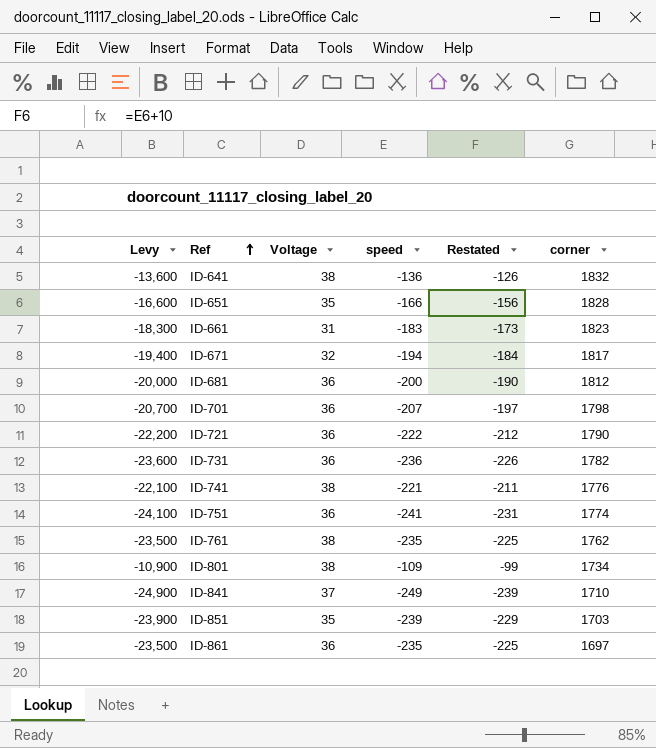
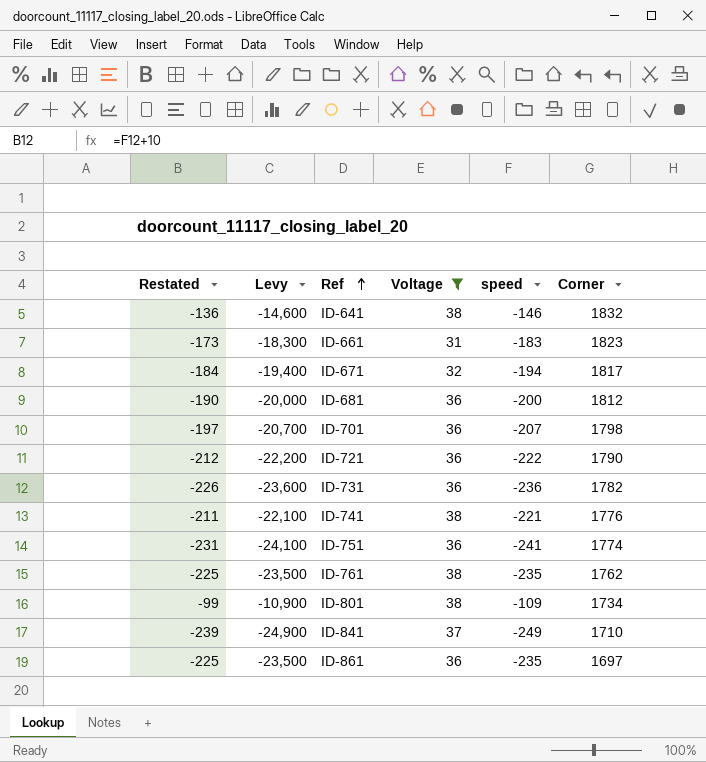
filter: none -> Voltage != 35
column Restated | position: 5 -> 1
column name: corner -> Corner
ID-641 | Restated: -126 -> -136
ID-641 | Levy: -13,600 -> -14,600
ID-641 | speed: -136 -> -146

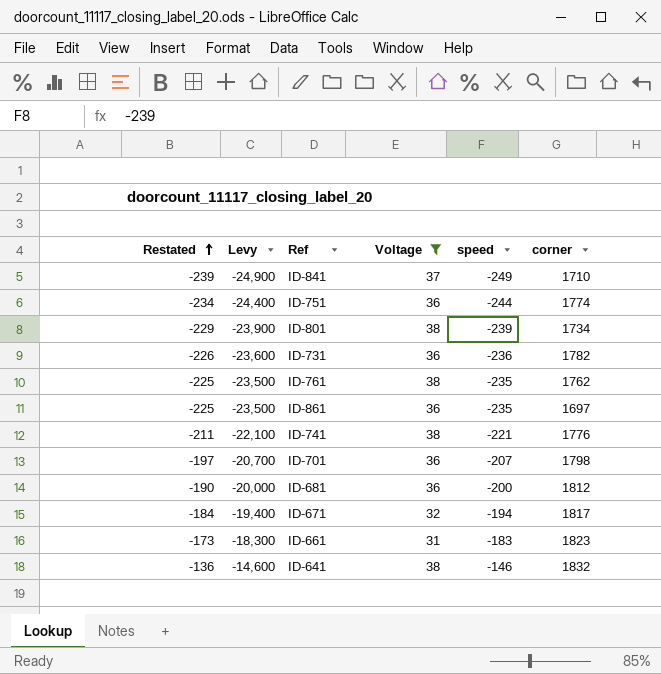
row order: Ref ascending -> Restated ascending
column name: Corner -> corner
row ID-721: -212 | -22,200 | 36 | -222 | 1790 -> none
ID-751 | Restated: -231 -> -234
ID-751 | Levy: -24,100 -> -24,400
ID-751 | speed: -241 -> -244
ID-801 | Restated: -99 -> -229
ID-801 | Levy: -10,900 -> -23,900
ID-801 | speed: -109 -> -239

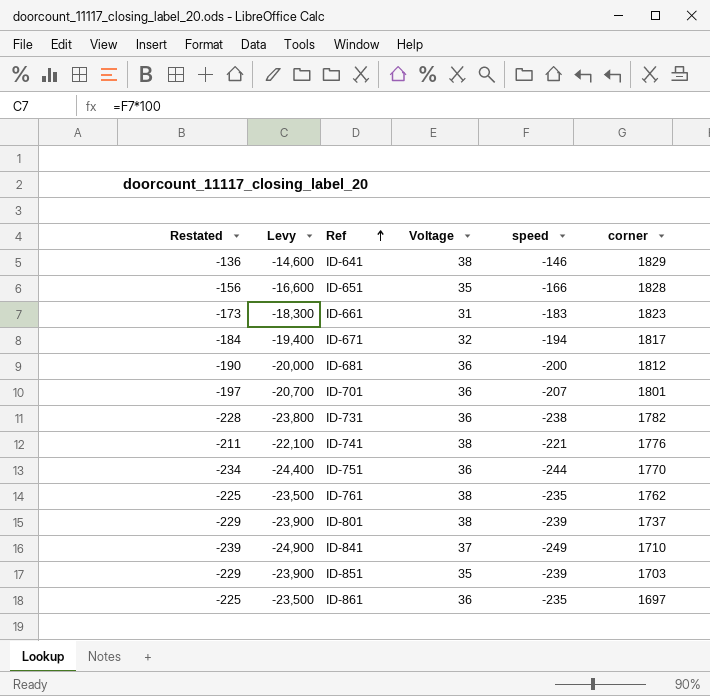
filter: Voltage != 35 -> none
row order: Restated ascending -> Ref ascending
ID-641 | corner: 1832 -> 1829
ID-701 | corner: 1798 -> 1801
ID-731 | Restated: -226 -> -228
ID-731 | Levy: -23,600 -> -23,800
ID-731 | speed: -236 -> -238
ID-751 | corner: 1774 -> 1770
ID-801 | corner: 1734 -> 1737

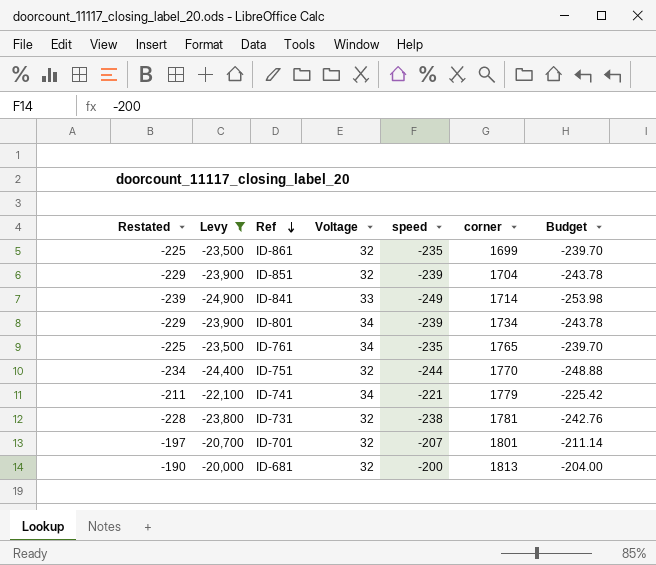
filter: none -> Levy <= -20,000
row order: Ref ascending -> Ref descending
column Budget | formula: none -> [speed] * 1.02
ID-861 | Voltage: 36 -> 32
ID-861 | corner: 1697 -> 1699
ID-851 | Voltage: 35 -> 32
ID-851 | corner: 1703 -> 1704
ID-841 | Voltage: 37 -> 33
ID-841 | corner: 1710 -> 1714
ID-801 | Voltage: 38 -> 34
ID-801 | corner: 1737 -> 1734
ID-761 | Voltage: 38 -> 34
ID-761 | corner: 1762 -> 1765
ID-751 | Voltage: 36 -> 32
ID-741 | Voltage: 38 -> 34
ID-741 | corner: 1776 -> 1779
ID-731 | Voltage: 36 -> 32
ID-731 | corner: 1782 -> 1781
ID-701 | Voltage: 36 -> 32
ID-681 | Voltage: 36 -> 32
ID-681 | corner: 1812 -> 1813

